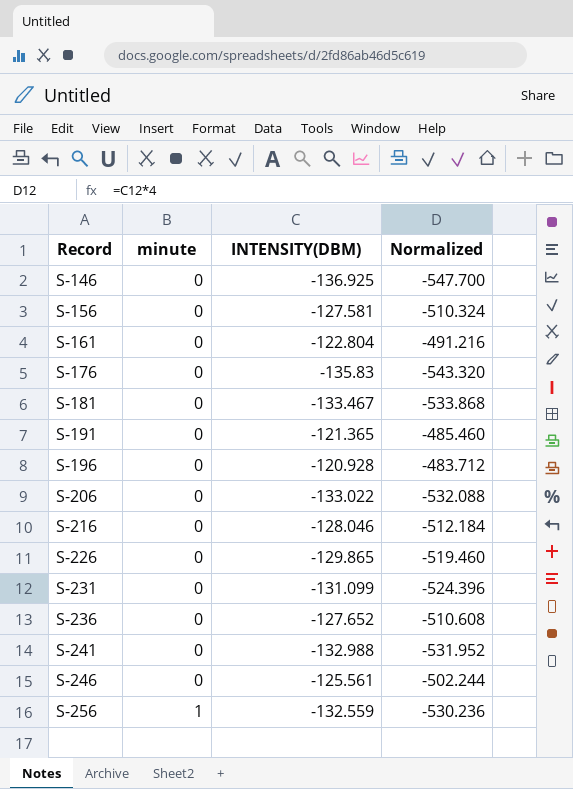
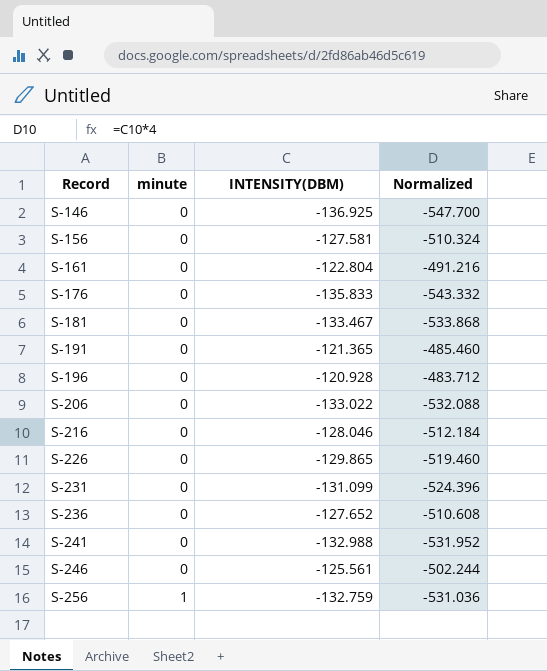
S-176 | INTENSITY(DBM): -135.83 -> -135.833
S-176 | Normalized: -543.320 -> -543.332
S-256 | INTENSITY(DBM): -132.559 -> -132.759
S-256 | Normalized: -530.236 -> -531.036

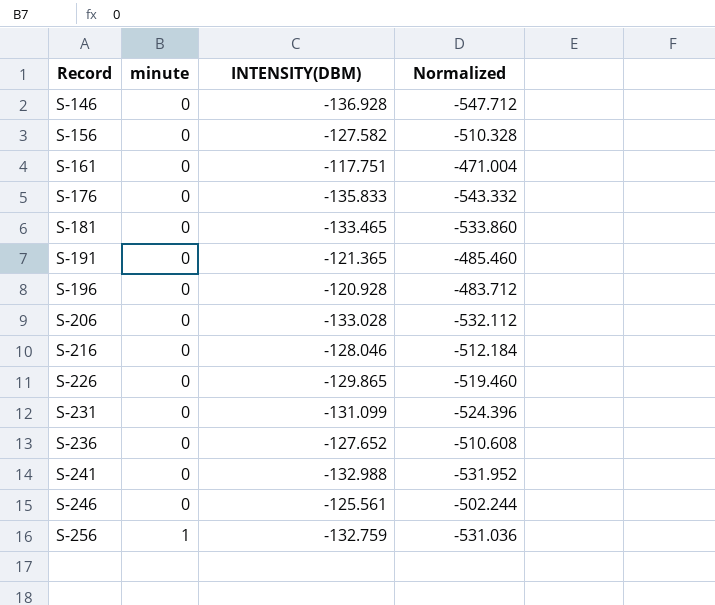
S-146 | INTENSITY(DBM): -136.925 -> -136.928
S-146 | Normalized: -547.700 -> -547.712
S-156 | INTENSITY(DBM): -127.581 -> -127.582
S-156 | Normalized: -510.324 -> -510.328
S-161 | INTENSITY(DBM): -122.804 -> -117.751
S-161 | Normalized: -491.216 -> -471.004
S-181 | INTENSITY(DBM): -133.467 -> -133.465
S-181 | Normalized: -533.868 -> -533.860
S-206 | INTENSITY(DBM): -133.022 -> -133.028
S-206 | Normalized: -532.088 -> -532.112

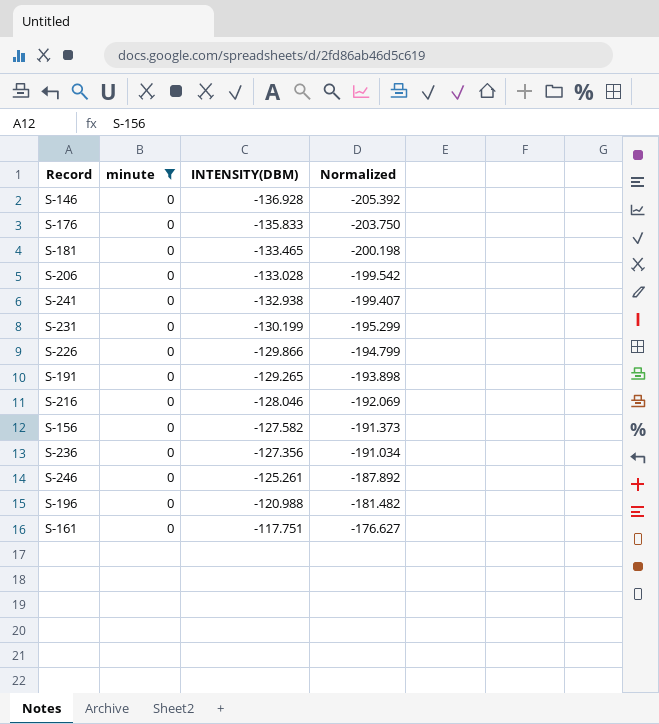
filter: none -> minute = 0
row order: Record ascending -> INTENSITY(DBM) ascending
column Normalized | formula: [INTENSITY(DBM)] * 4 -> [INTENSITY(DBM)] * 1.5
S-241 | INTENSITY(DBM): -132.988 -> -132.938
S-231 | INTENSITY(DBM): -131.099 -> -130.199
S-226 | INTENSITY(DBM): -129.865 -> -129.866
S-191 | INTENSITY(DBM): -121.365 -> -129.265
S-236 | INTENSITY(DBM): -127.652 -> -127.356
S-246 | INTENSITY(DBM): -125.561 -> -125.261
S-196 | INTENSITY(DBM): -120.928 -> -120.988

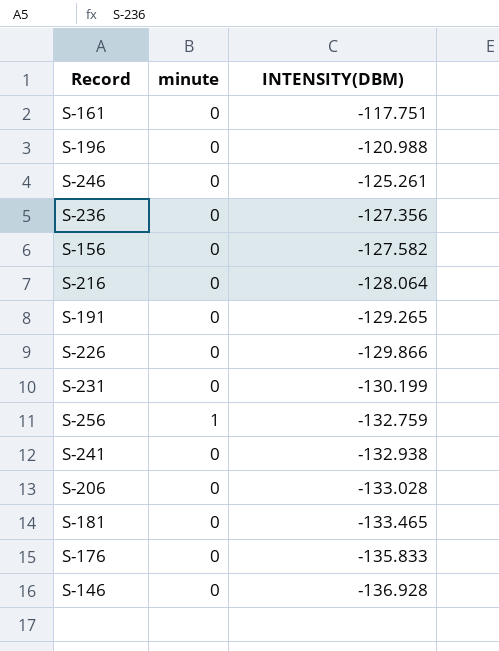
filter: minute = 0 -> none
row order: INTENSITY(DBM) ascending -> INTENSITY(DBM) descending
column Normalized | formula: [INTENSITY(DBM)] * 1.5 -> none
S-216 | INTENSITY(DBM): -128.046 -> -128.064

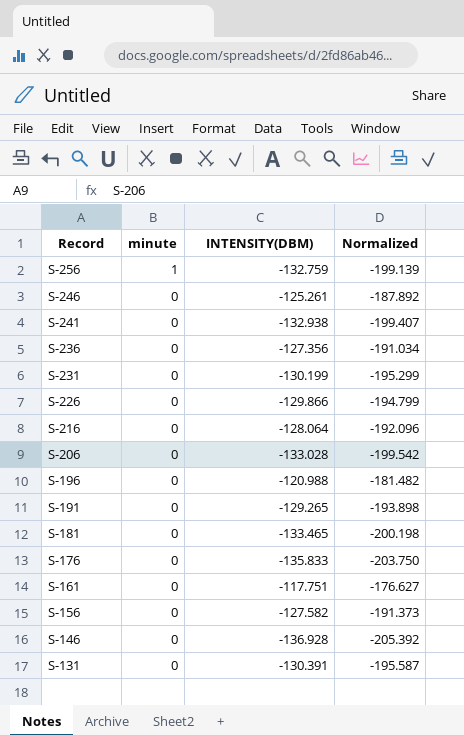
row order: INTENSITY(DBM) descending -> Record descending
column Normalized | formula: none -> [INTENSITY(DBM)] * 1.5
row S-131: none -> 0 | -130.391 | -195.587

